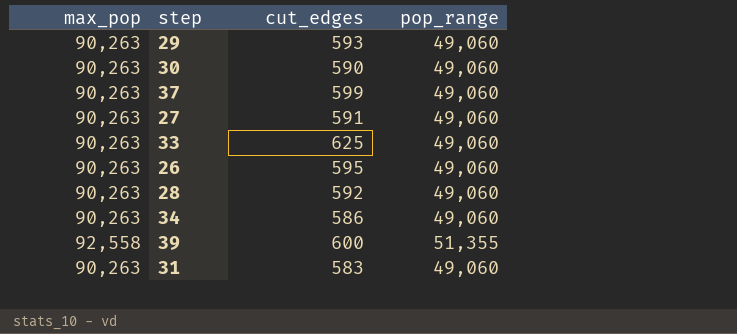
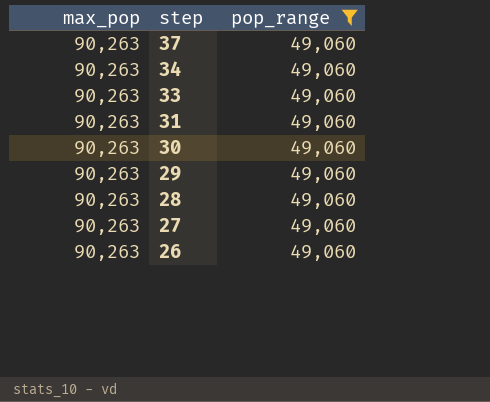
filter: none -> pop_range = 49,060
row order: none -> step descending
column cut_edges | position: 3 -> none

